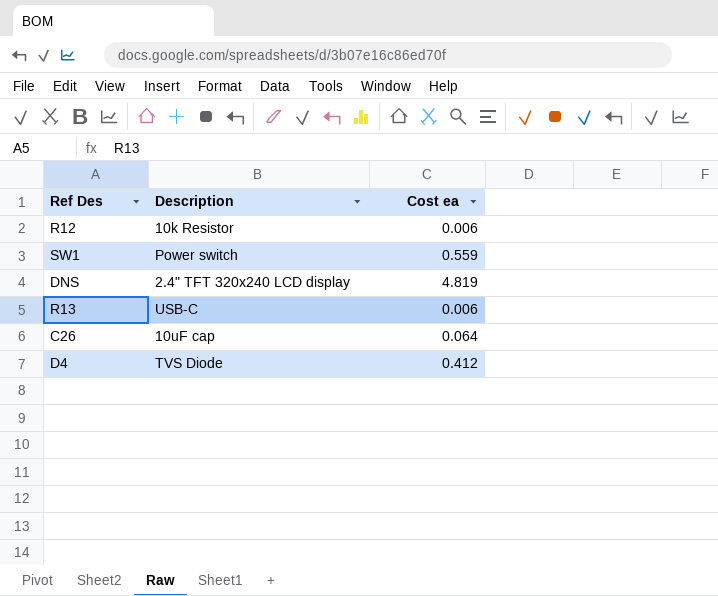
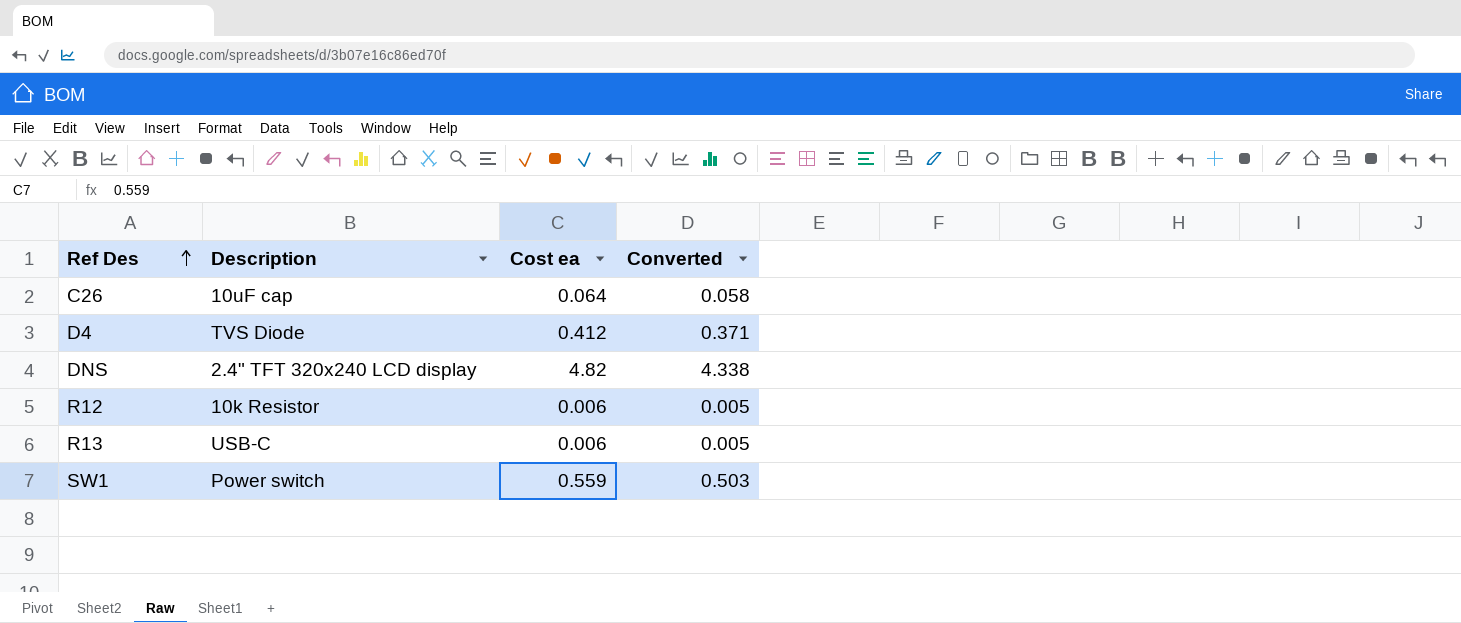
row order: none -> Ref Des ascending
column Converted | formula: none -> [Cost ea] * 0.9
DNS | Cost ea: 4.819 -> 4.82

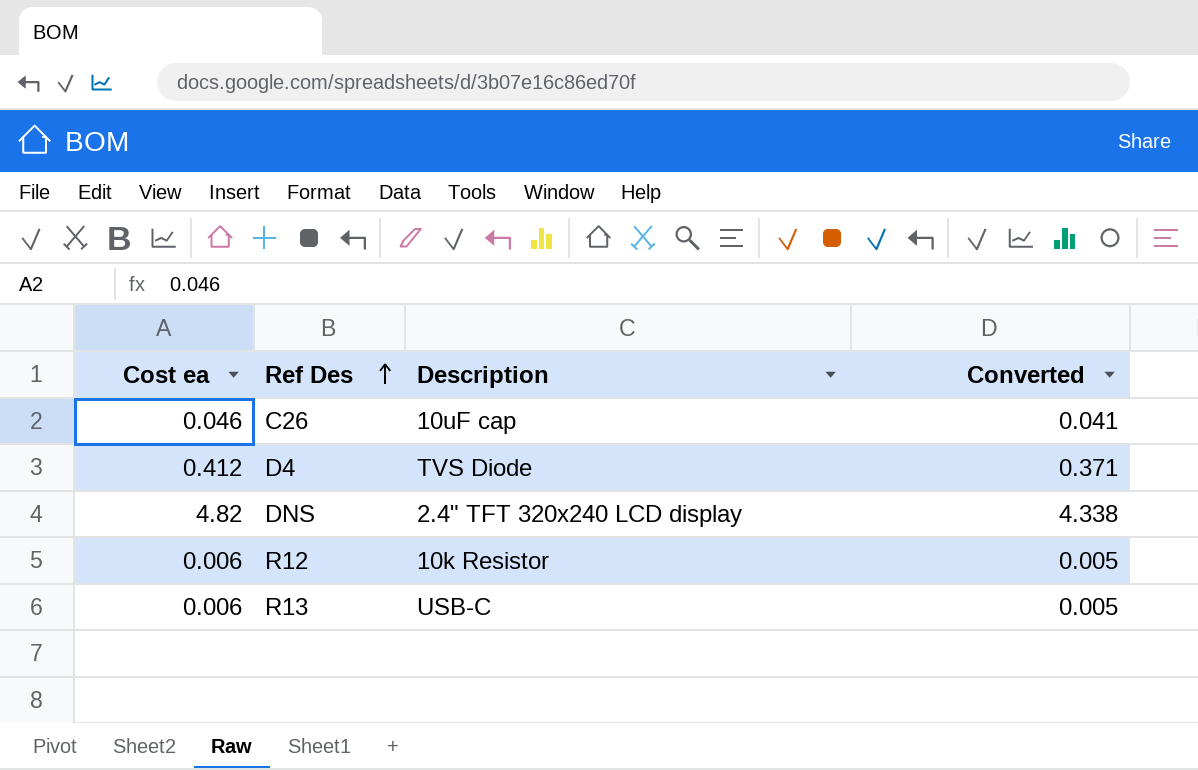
column Cost ea | position: 3 -> 1
row SW1: Power switch | 0.559 | 0.503 -> none
C26 | Cost ea: 0.064 -> 0.046
C26 | Converted: 0.058 -> 0.041

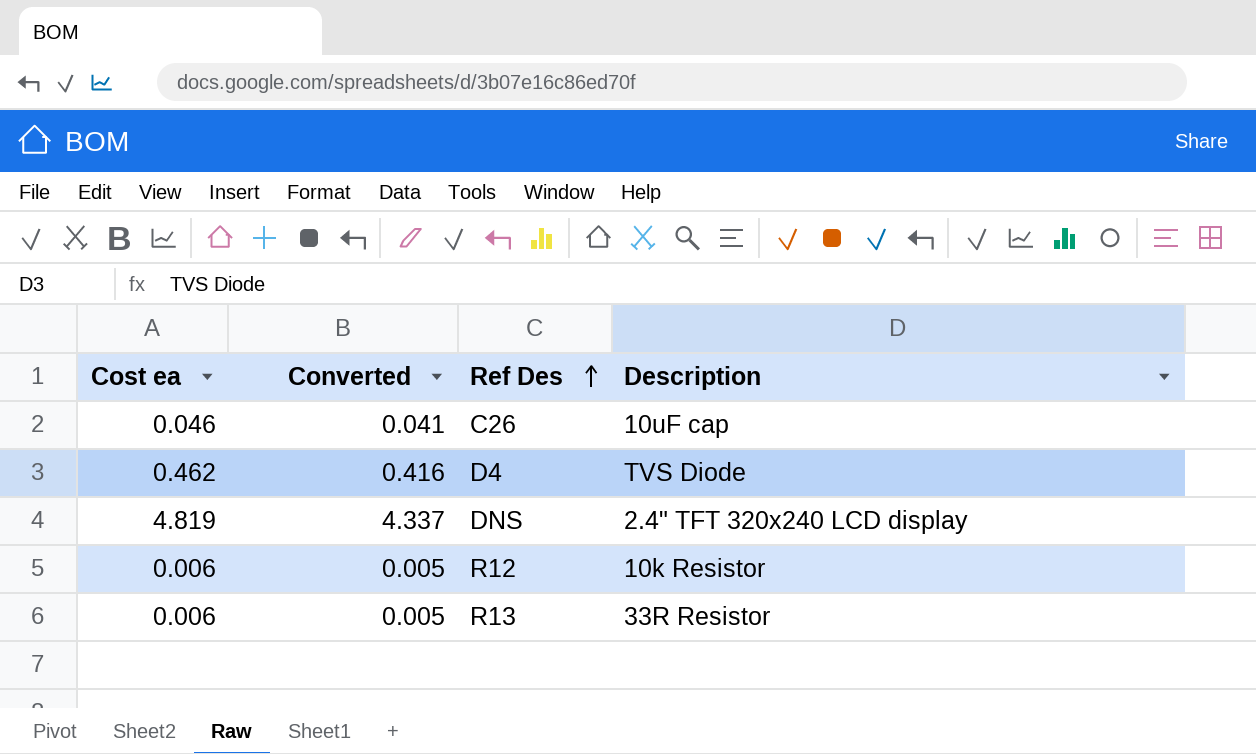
column Converted | position: 4 -> 2
D4 | Cost ea: 0.412 -> 0.462
D4 | Converted: 0.371 -> 0.416
DNS | Cost ea: 4.82 -> 4.819
DNS | Converted: 4.338 -> 4.337
R13 | Description: USB-C -> 33R Resistor

